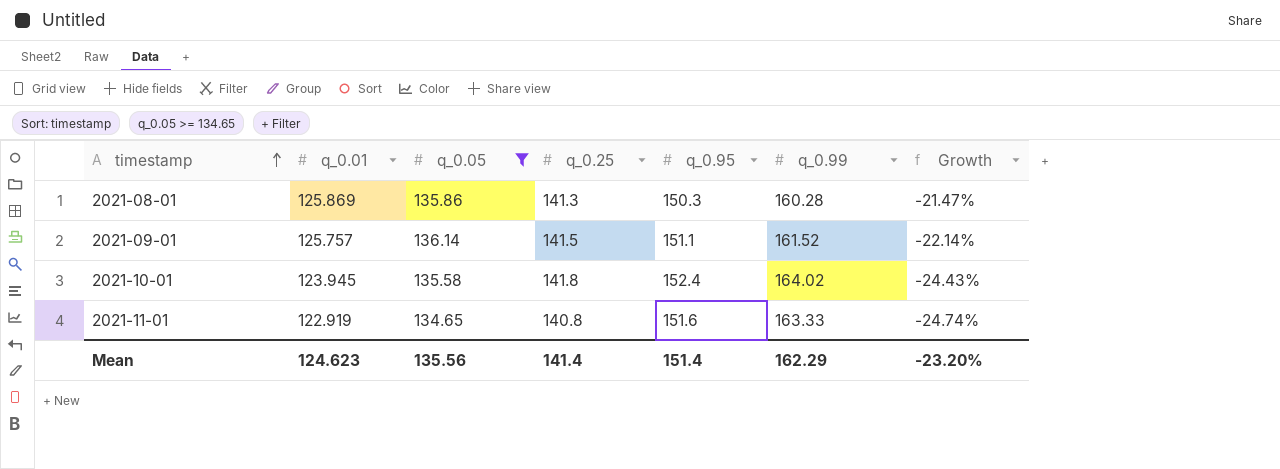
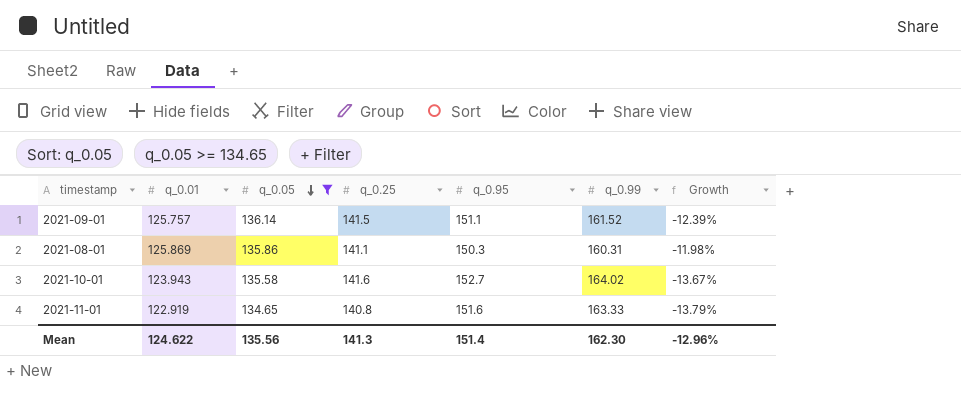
row order: timestamp ascending -> q_0.05 descending
column Growth | formula: ([q_0.01] - [q_0.99]) / [q_0.99] -> ([q_0.25] - [q_0.99]) / [q_0.99]
2021-08-01 | q_0.25: 141.3 -> 141.1
2021-08-01 | q_0.99: 160.28 -> 160.31
2021-10-01 | q_0.01: 123.945 -> 123.943
2021-10-01 | q_0.25: 141.8 -> 141.6
2021-10-01 | q_0.95: 152.4 -> 152.7
Mean | q_0.01: 124.623 -> 124.622
Mean | q_0.25: 141.4 -> 141.3
Mean | q_0.99: 162.29 -> 162.30
Mean | Growth: -23.20% -> -12.96%

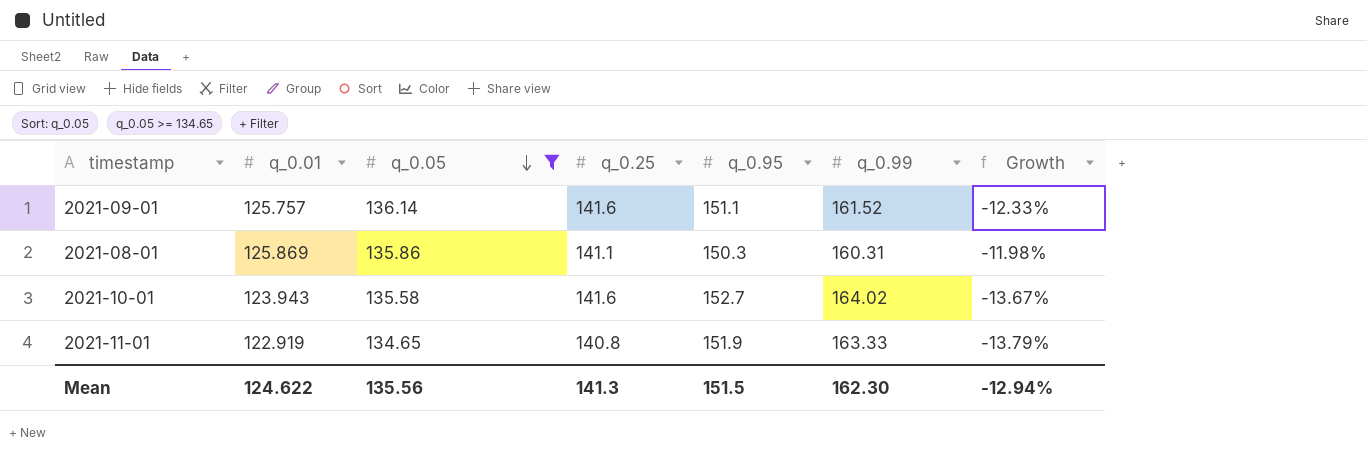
2021-09-01 | q_0.25: 141.5 -> 141.6
2021-09-01 | Growth: -12.39% -> -12.33%
2021-11-01 | q_0.95: 151.6 -> 151.9
Mean | q_0.95: 151.4 -> 151.5
Mean | Growth: -12.96% -> -12.94%

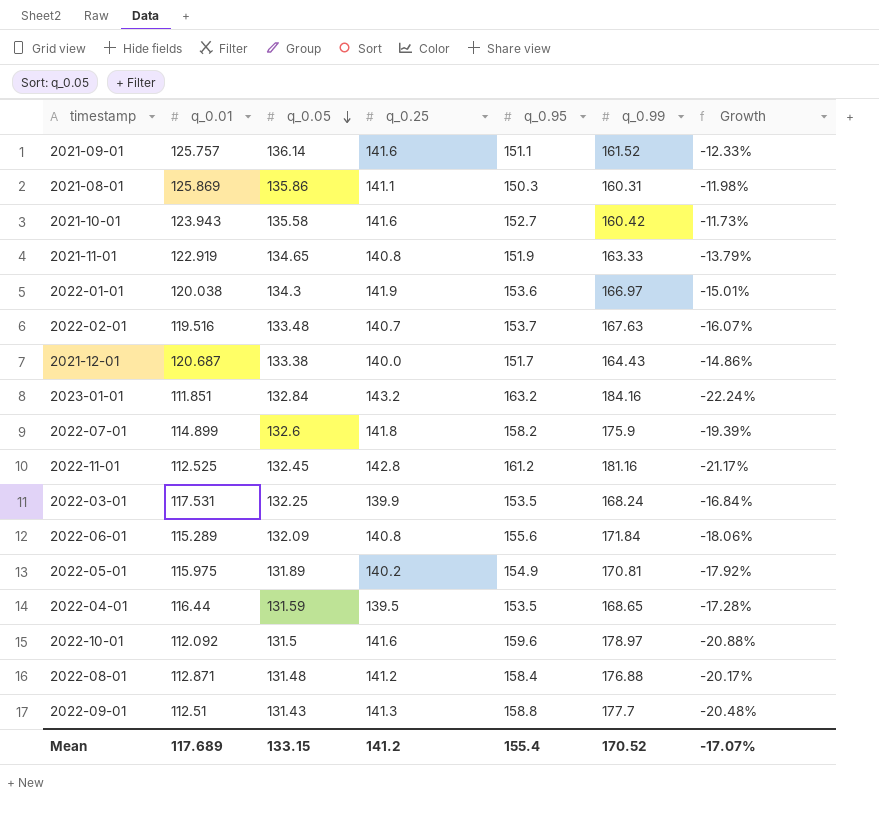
filter: q_0.05 >= 134.65 -> none
2021-10-01 | q_0.99: 164.02 -> 160.42
2021-10-01 | Growth: -13.67% -> -11.73%
Mean | q_0.01: 124.622 -> 117.689
Mean | q_0.05: 135.56 -> 133.15
Mean | q_0.25: 141.3 -> 141.2
Mean | q_0.95: 151.5 -> 155.4
Mean | q_0.99: 162.30 -> 170.52
Mean | Growth: -12.94% -> -17.07%

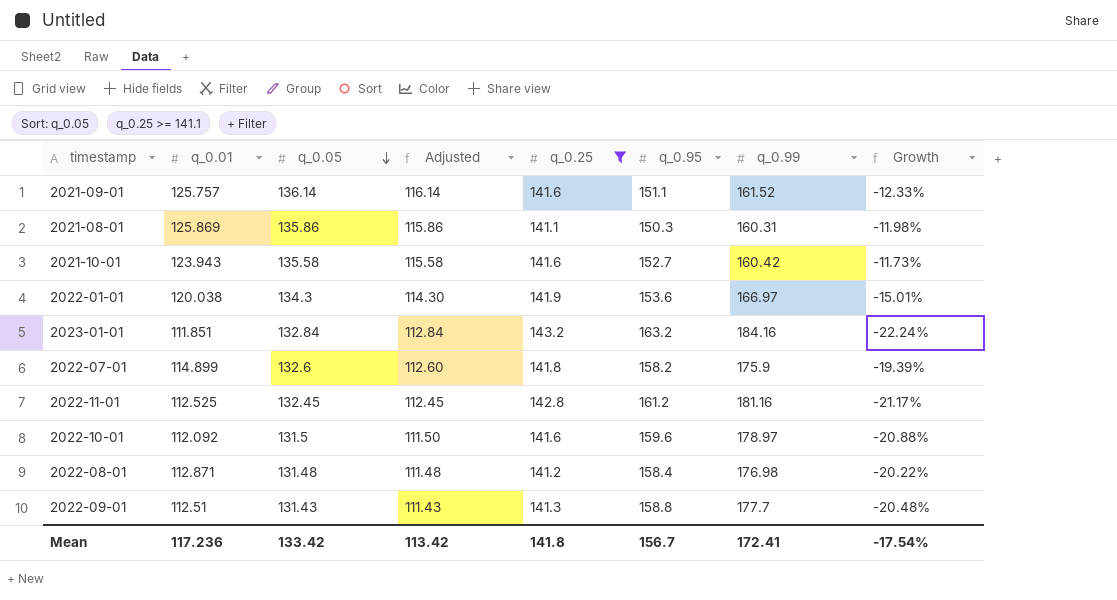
filter: none -> q_0.25 >= 141.1
column Adjusted | formula: none -> [q_0.05] - 20
2022-08-01 | q_0.99: 176.88 -> 176.98
2022-08-01 | Growth: -20.17% -> -20.22%
Mean | q_0.01: 117.689 -> 117.236
Mean | q_0.05: 133.15 -> 133.42
Mean | q_0.25: 141.2 -> 141.8
Mean | q_0.95: 155.4 -> 156.7
Mean | q_0.99: 170.52 -> 172.41
Mean | Growth: -17.07% -> -17.54%

